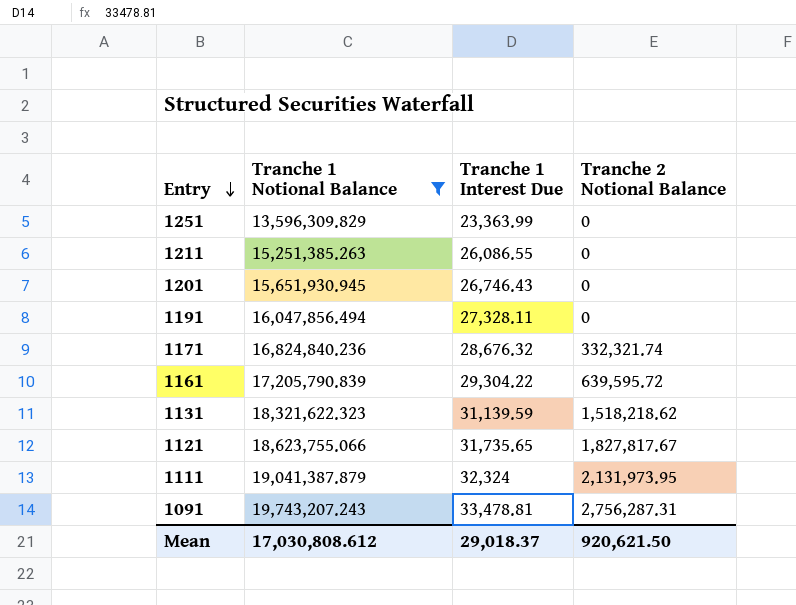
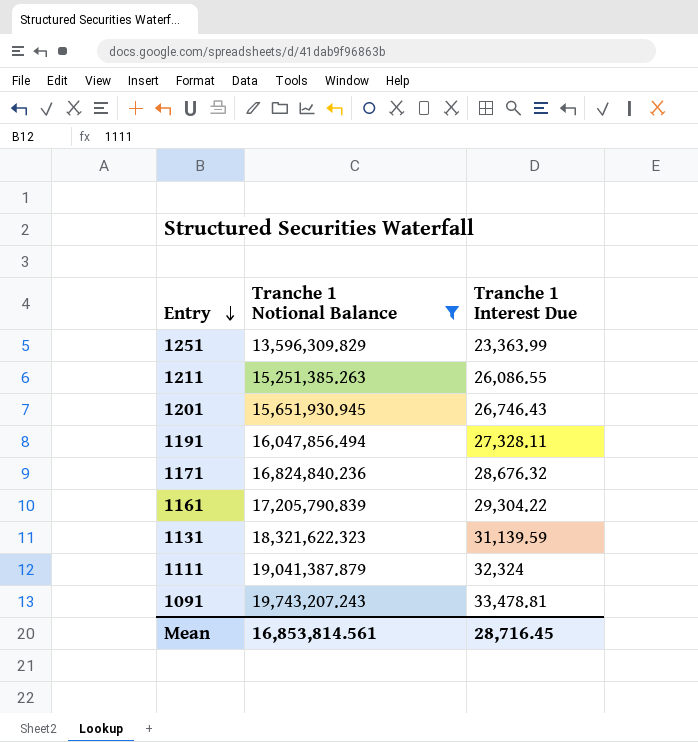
column Tranche 2 Notional Balance | position: 4 -> none
row 1121: 18,623,755.066 | 31,735.65 | 1,827,817.67 -> none
Mean | Tranche 1 Notional Balance: 17,030,808.612 -> 16,853,814.561
Mean | Tranche 1 Interest Due: 29,018.37 -> 28,716.45

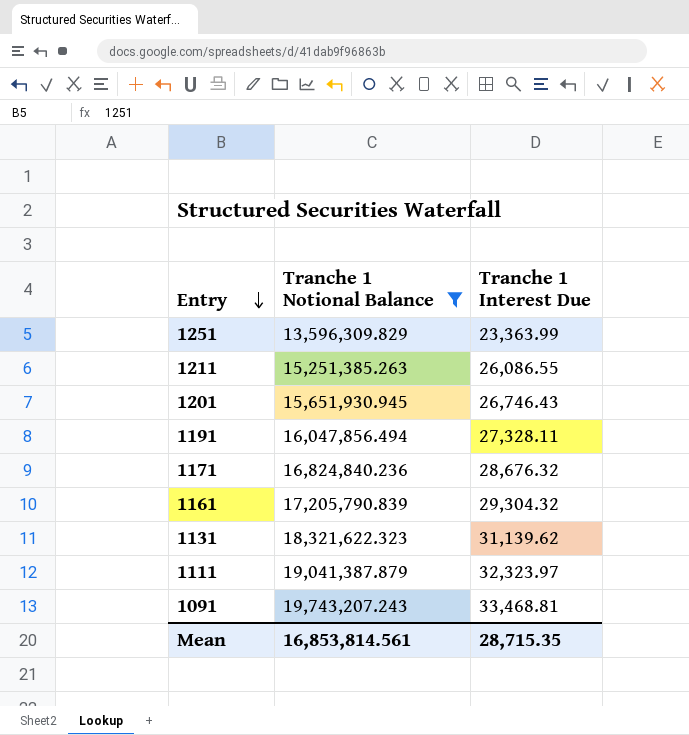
1161 | Tranche 1 Interest Due: 29,304.22 -> 29,304.32
1131 | Tranche 1 Interest Due: 31,139.59 -> 31,139.62
1111 | Tranche 1 Interest Due: 32,324 -> 32,323.97
1091 | Tranche 1 Interest Due: 33,478.81 -> 33,468.81
Mean | Tranche 1 Interest Due: 28,716.45 -> 28,715.35

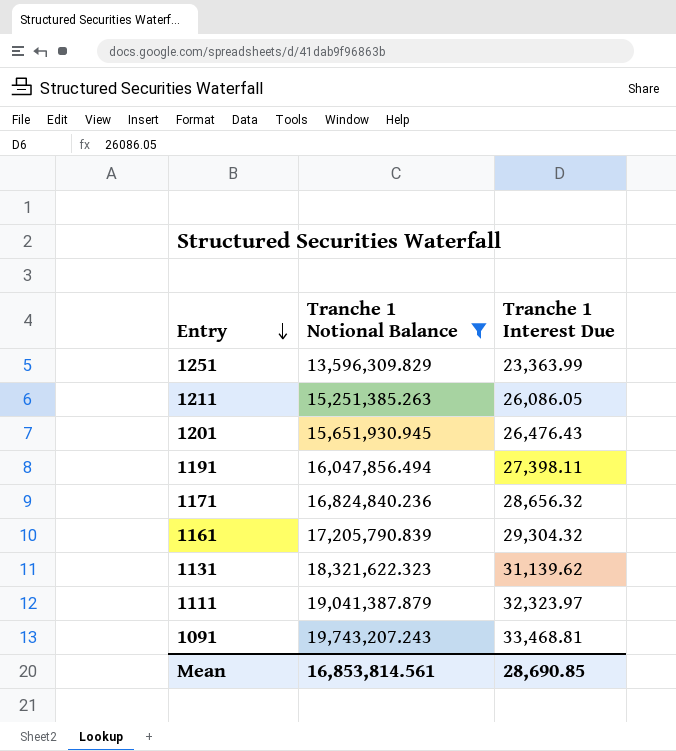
1211 | Tranche 1 Interest Due: 26,086.55 -> 26,086.05
1201 | Tranche 1 Interest Due: 26,746.43 -> 26,476.43
1191 | Tranche 1 Interest Due: 27,328.11 -> 27,398.11
1171 | Tranche 1 Interest Due: 28,676.32 -> 28,656.32
Mean | Tranche 1 Interest Due: 28,715.35 -> 28,690.85

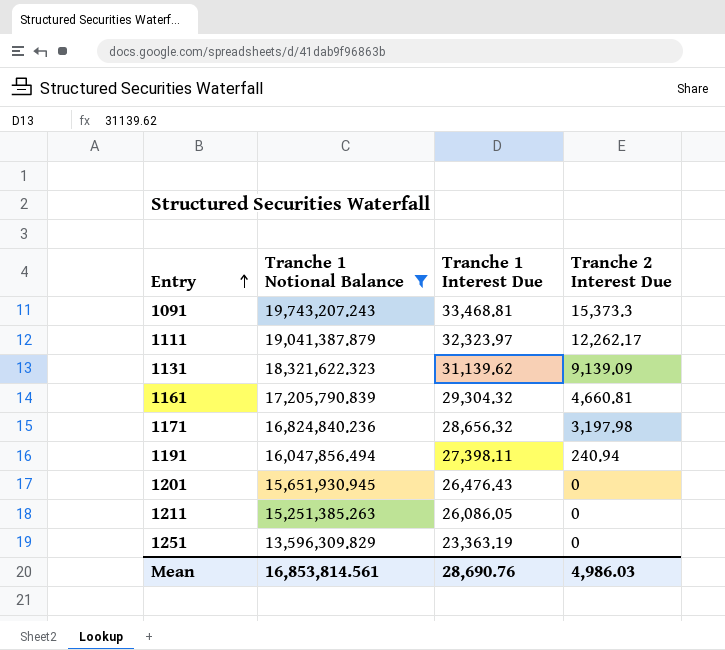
row order: Entry descending -> Entry ascending
column Tranche 2 Interest Due | position: none -> 4
1251 | Tranche 1 Interest Due: 23,363.99 -> 23,363.19
Mean | Tranche 1 Interest Due: 28,690.85 -> 28,690.76

